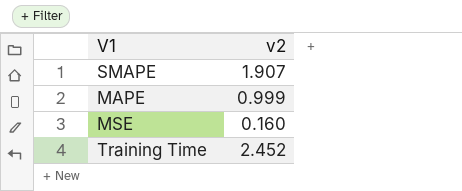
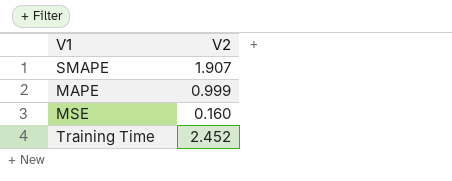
column name: v2 -> V2

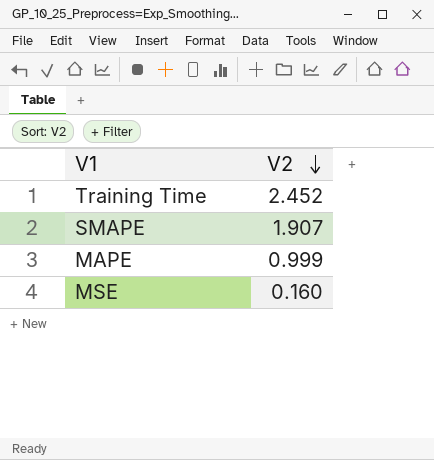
row order: none -> V2 descending

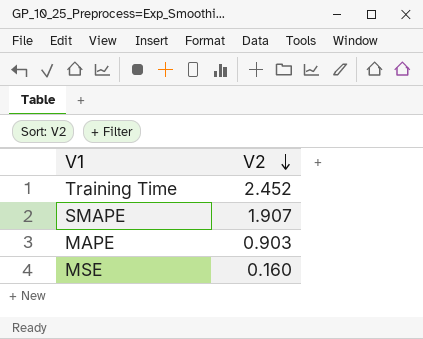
MAPE | V2: 0.999 -> 0.903

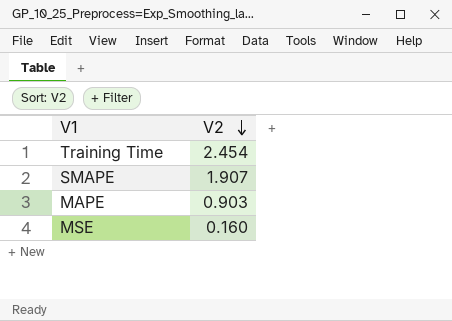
Training Time | V2: 2.452 -> 2.454

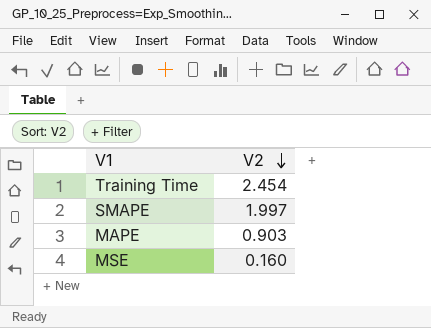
SMAPE | V2: 1.907 -> 1.997

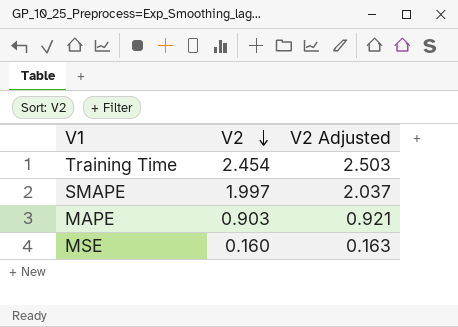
column V2 Adjusted | formula: none -> [V2] * 1.02

